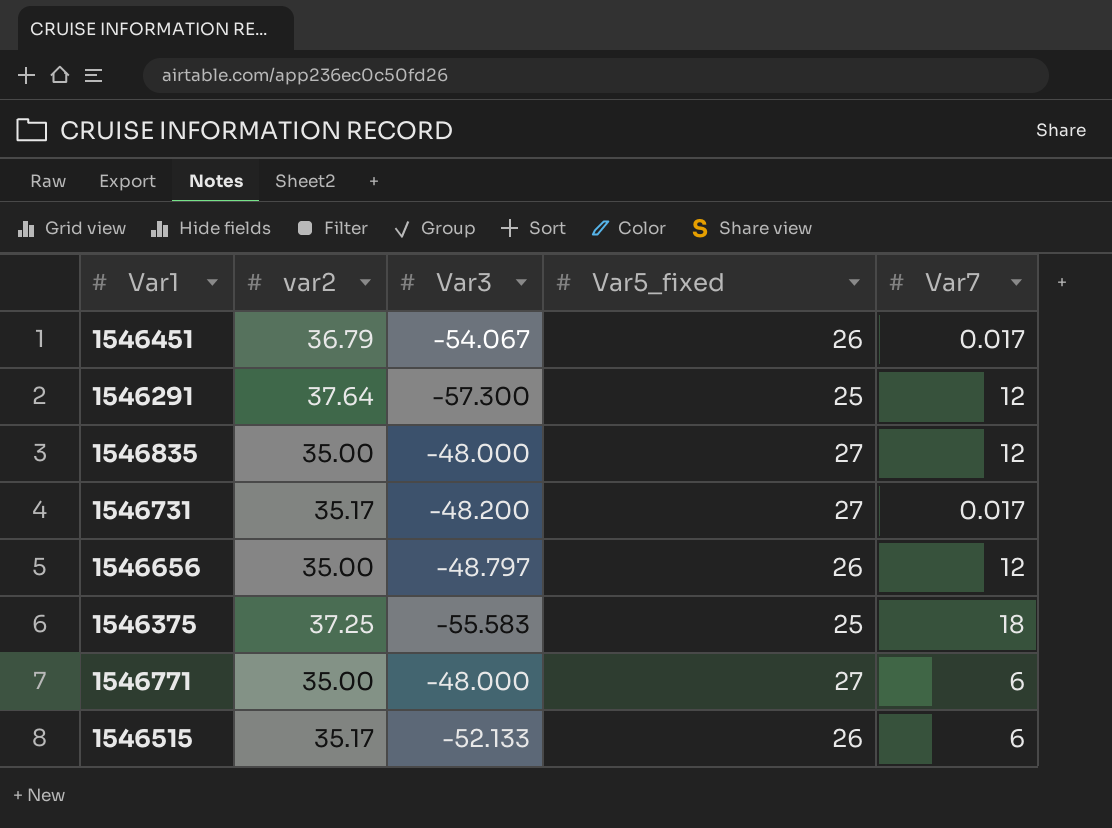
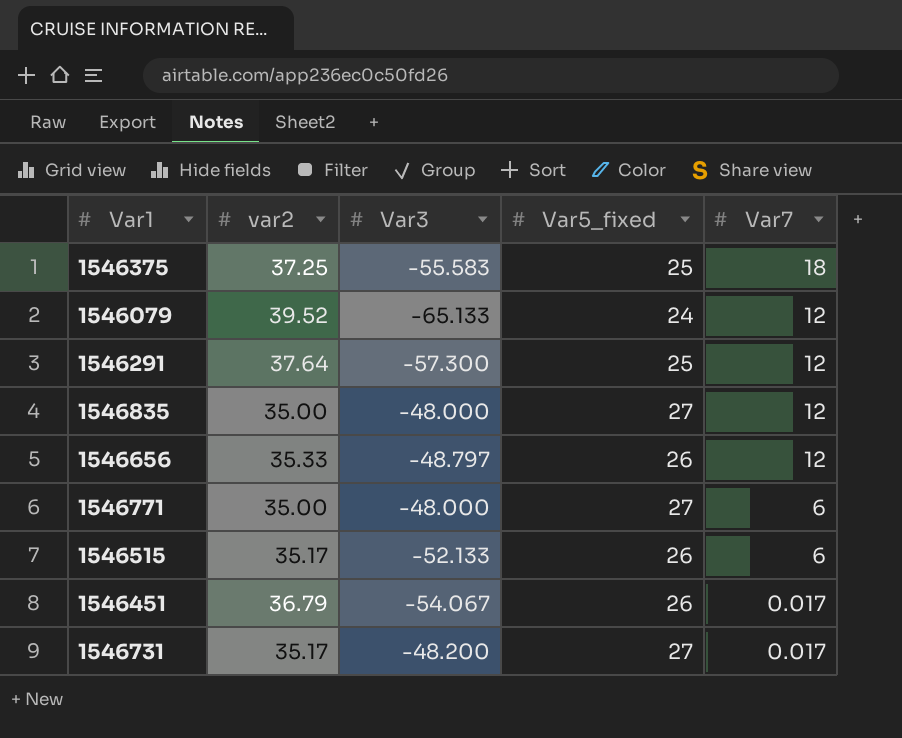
row order: none -> Var7 descending
row 1546079: none -> 39.52 | -65.133 | 24 | 12
1546656 | var2: 35.00 -> 35.33

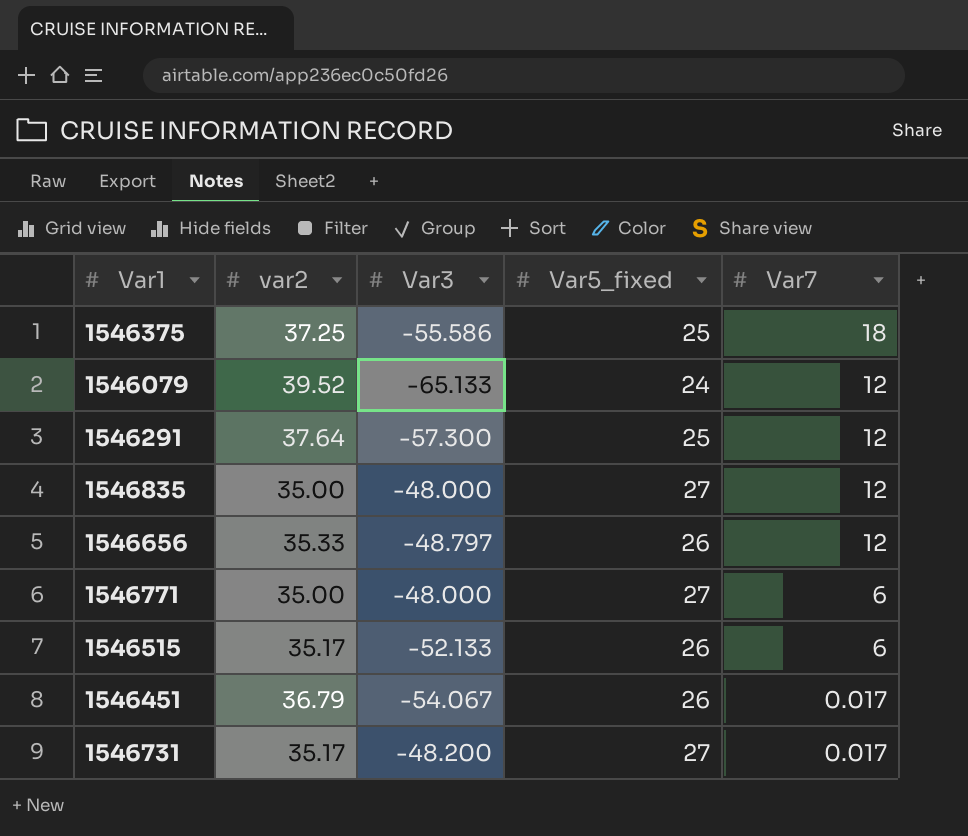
1546375 | Var3: -55.583 -> -55.586

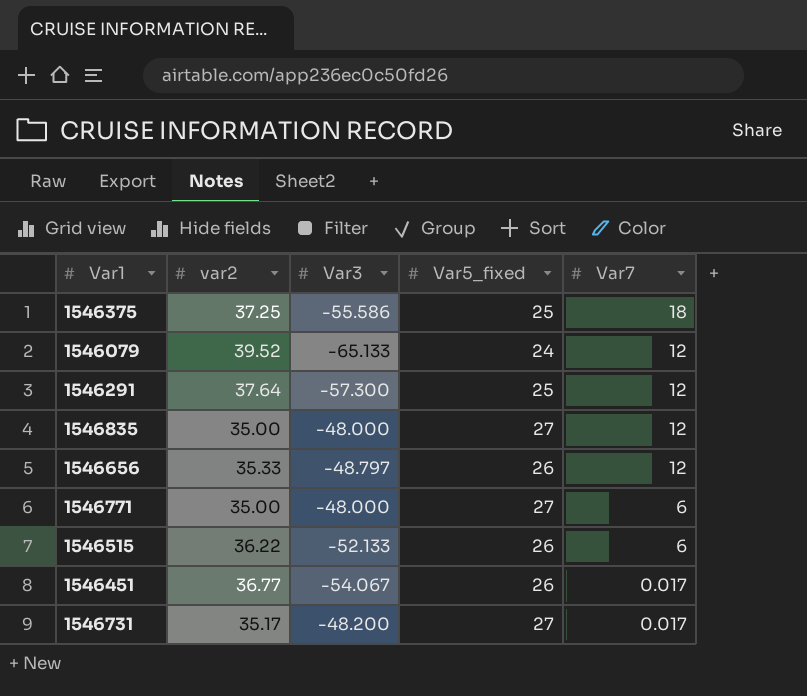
1546515 | var2: 35.17 -> 36.22
1546451 | var2: 36.79 -> 36.77

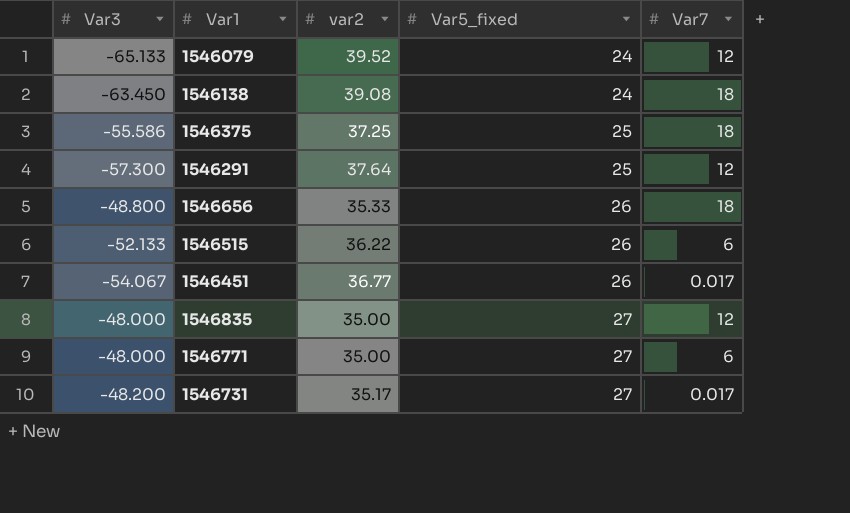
row order: Var7 descending -> Var5_fixed ascending
column Var3 | position: 3 -> 1
row 1546138: none -> -63.450 | 39.08 | 24 | 18
1546656 | Var3: -48.797 -> -48.800
1546656 | Var7: 12 -> 18

